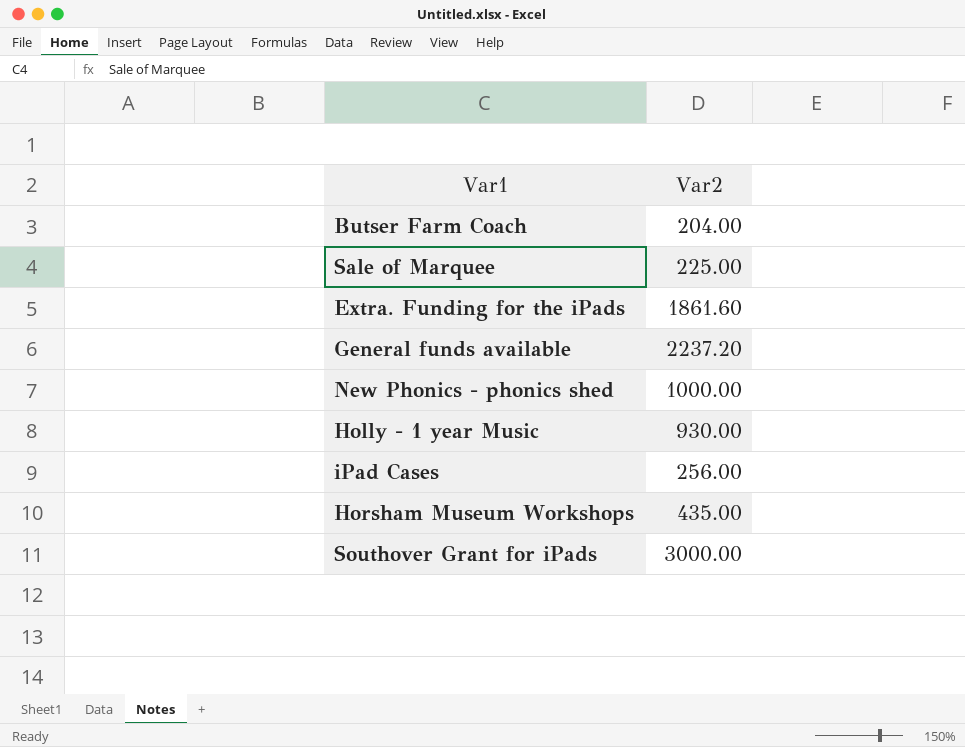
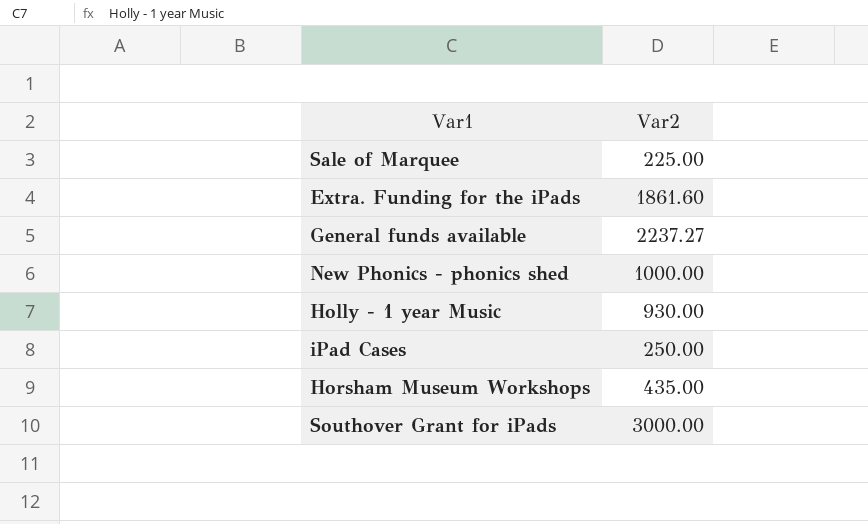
row Butser Farm Coach: 204.00 -> none
General funds available | Var2: 2237.20 -> 2237.27
iPad Cases | Var2: 256.00 -> 250.00

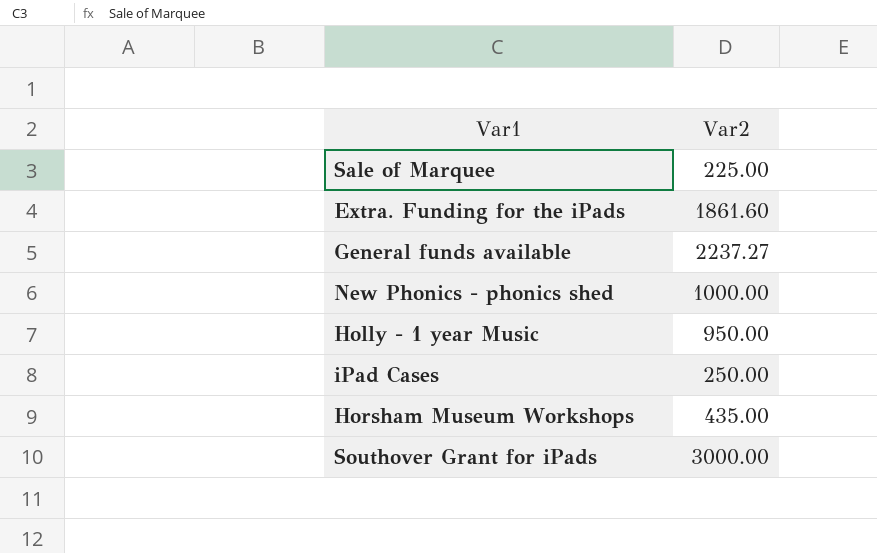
Holly - 1 year Music | Var2: 930.00 -> 950.00

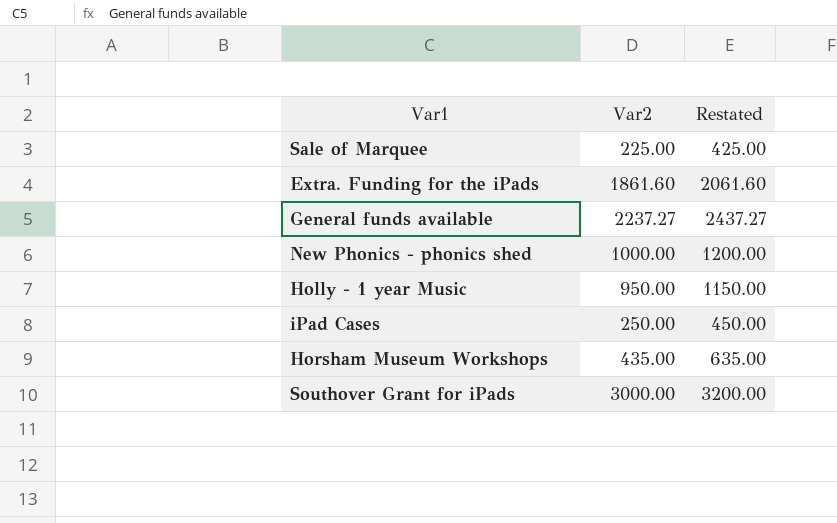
column Restated | formula: none -> [Var2] + 200

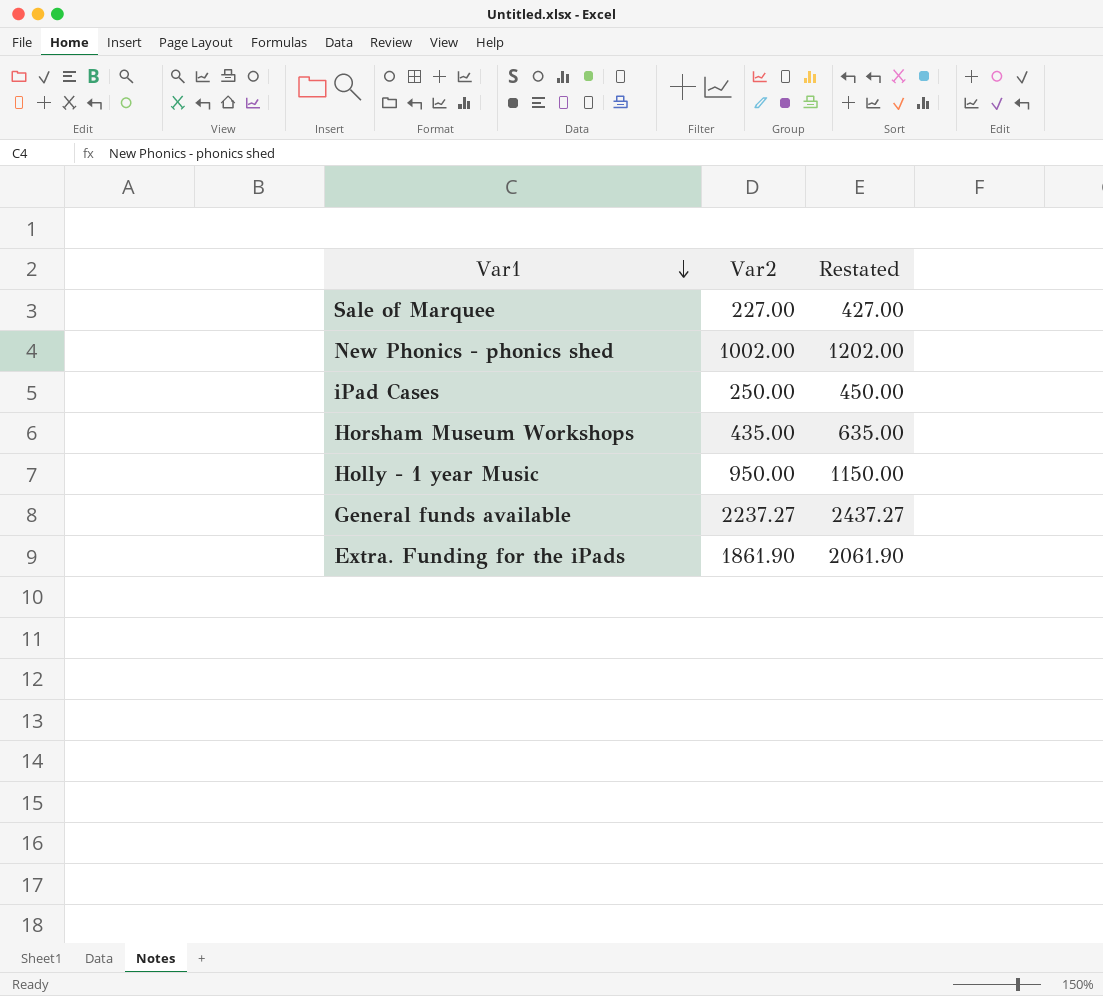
row order: none -> Var1 descending
row Southover Grant for iPads: 3000.00 | 3200.00 -> none
Sale of Marquee | Var2: 225.00 -> 227.00
Sale of Marquee | Restated: 425.00 -> 427.00
New Phonics - phonics shed | Var2: 1000.00 -> 1002.00
New Phonics - phonics shed | Restated: 1200.00 -> 1202.00
Extra. Funding for the iPads | Var2: 1861.60 -> 1861.90
Extra. Funding for the iPads | Restated: 2061.60 -> 2061.90

